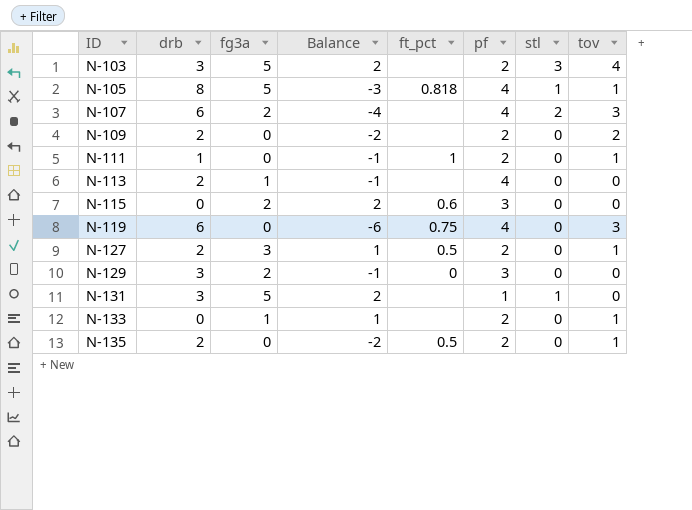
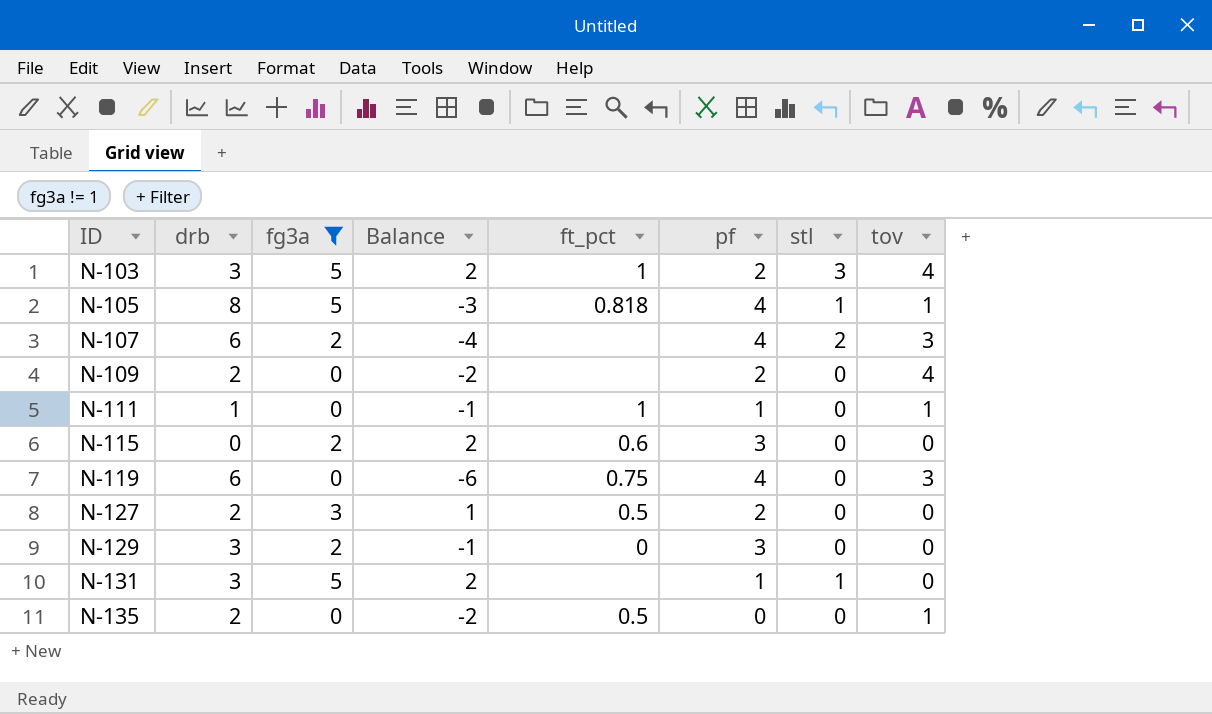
filter: none -> fg3a != 1
N-103 | ft_pct: none -> 1
N-109 | tov: 2 -> 4
N-111 | pf: 2 -> 1
N-127 | tov: 1 -> 0
N-135 | pf: 2 -> 0

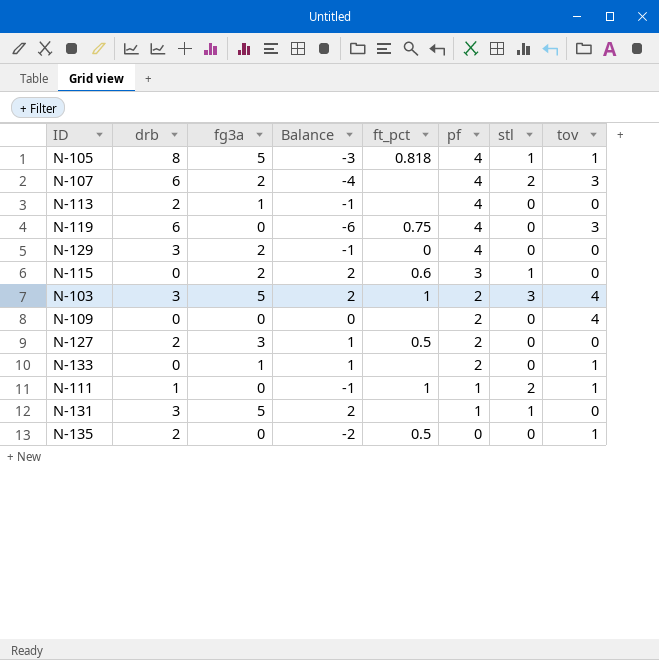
filter: fg3a != 1 -> none
row order: ID ascending -> pf descending
N-129 | pf: 3 -> 4
N-115 | stl: 0 -> 1
N-109 | drb: 2 -> 0
N-109 | Balance: -2 -> 0
N-111 | stl: 0 -> 2

